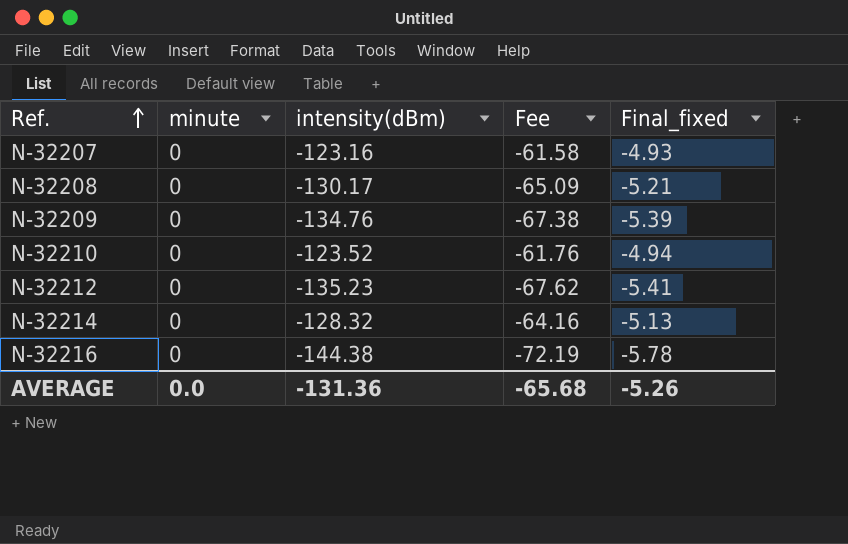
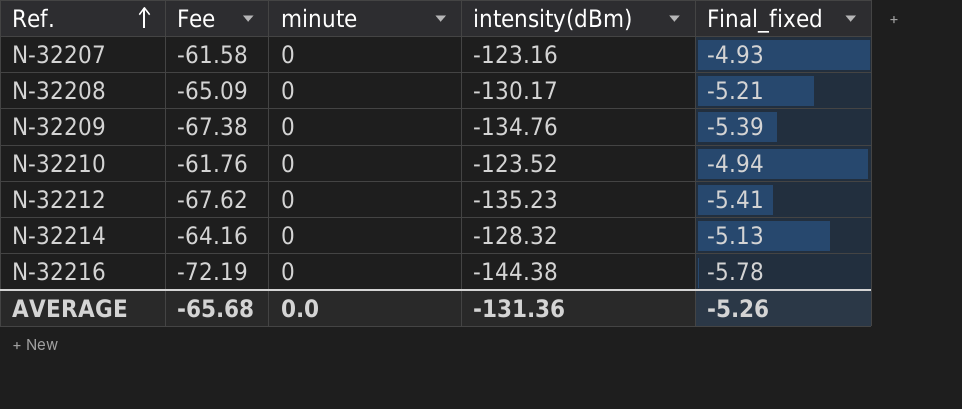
column Fee | position: 4 -> 2

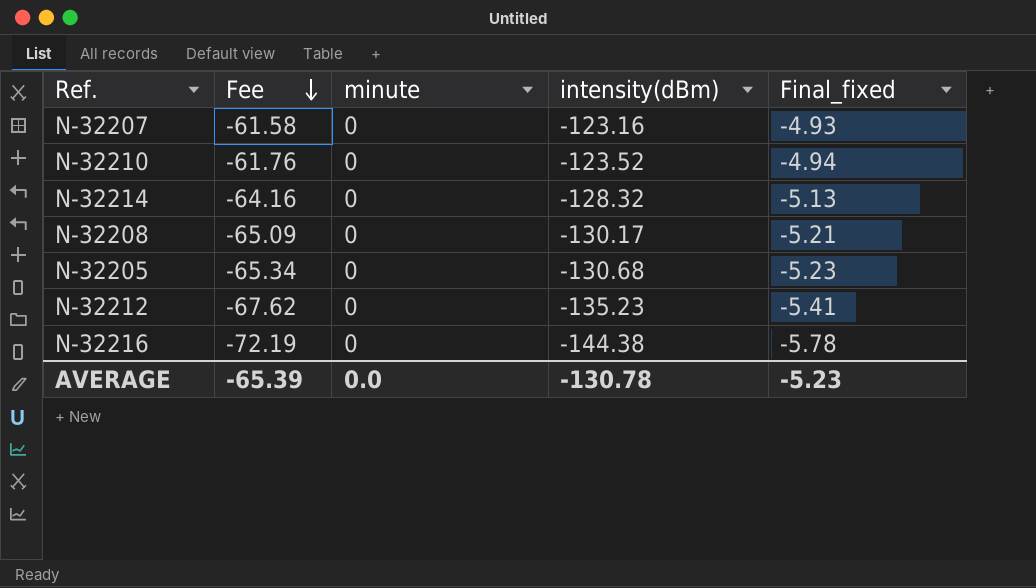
row order: Ref. ascending -> Fee descending
row N-32209: -67.38 | 0 | -134.76 | -5.39 -> none
row N-32205: none -> -65.34 | 0 | -130.68 | -5.23
AVERAGE | Fee: -65.68 -> -65.39
AVERAGE | intensity(dBm): -131.36 -> -130.78
AVERAGE | Final_fixed: -5.26 -> -5.23

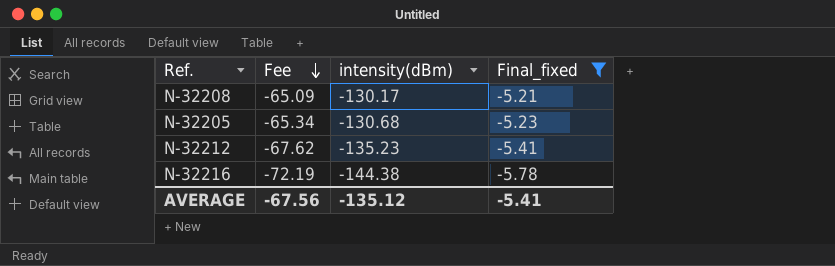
filter: none -> Final_fixed <= -5.21
column minute | position: 3 -> none
AVERAGE | Fee: -65.39 -> -67.56
AVERAGE | intensity(dBm): -130.78 -> -135.12
AVERAGE | Final_fixed: -5.23 -> -5.41

